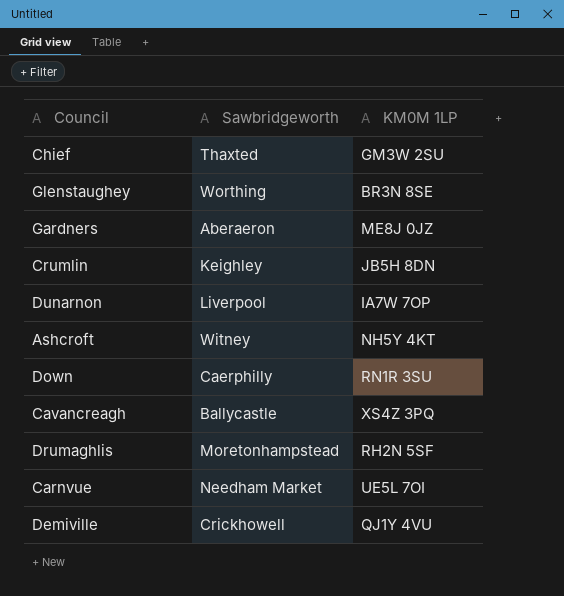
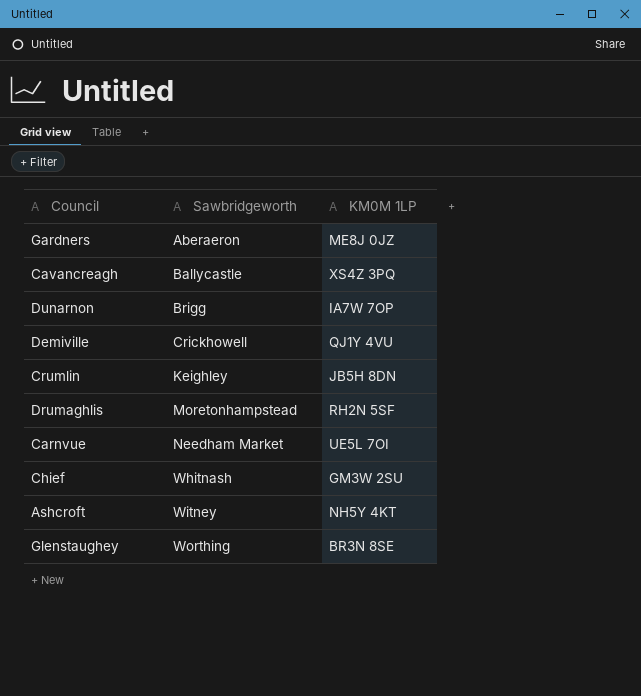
row order: none -> Sawbridgeworth ascending
row Down: Caerphilly | RN1R 3SU -> none
Dunarnon | Sawbridgeworth: Liverpool -> Brigg
Chief | Sawbridgeworth: Thaxted -> Whitnash

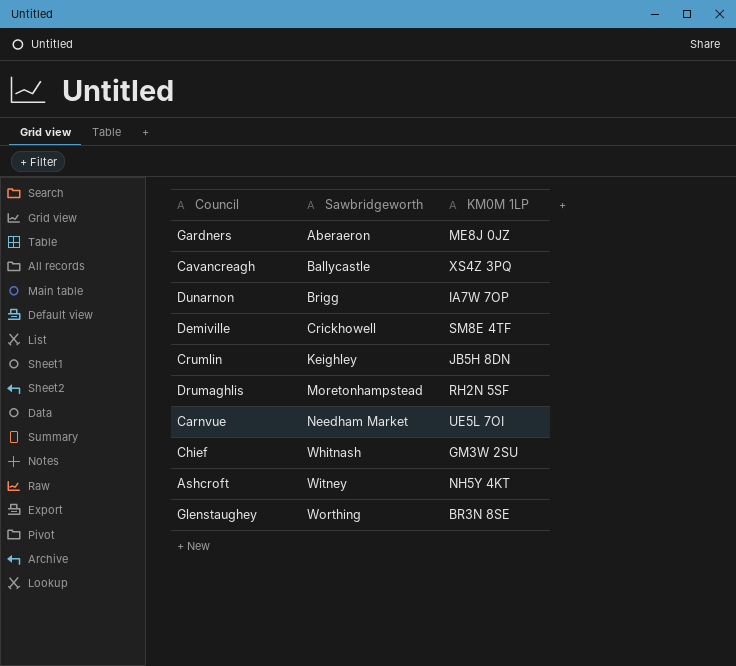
Demiville | KM0M 1LP: QJ1Y 4VU -> SM8E 4TF

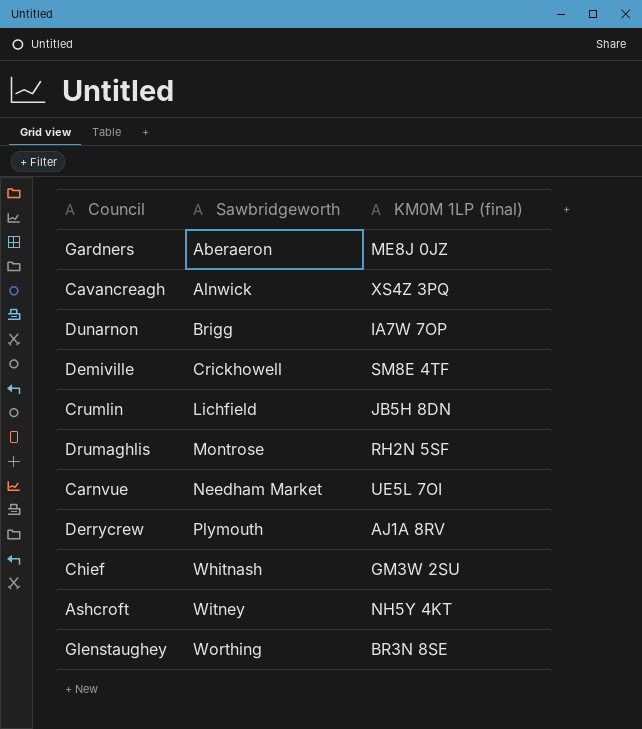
column name: KM0M 1LP -> KM0M 1LP (final)
Cavancreagh | Sawbridgeworth: Ballycastle -> Alnwick
Crumlin | Sawbridgeworth: Keighley -> Lichfield
Drumaghlis | Sawbridgeworth: Moretonhampstead -> Montrose
row Derrycrew: none -> Plymouth | AJ1A 8RV

